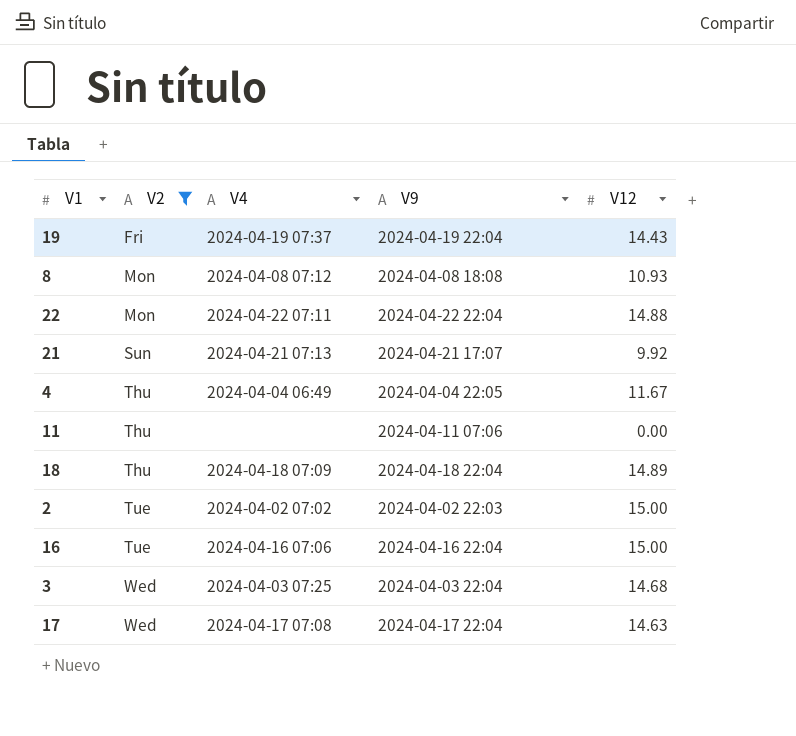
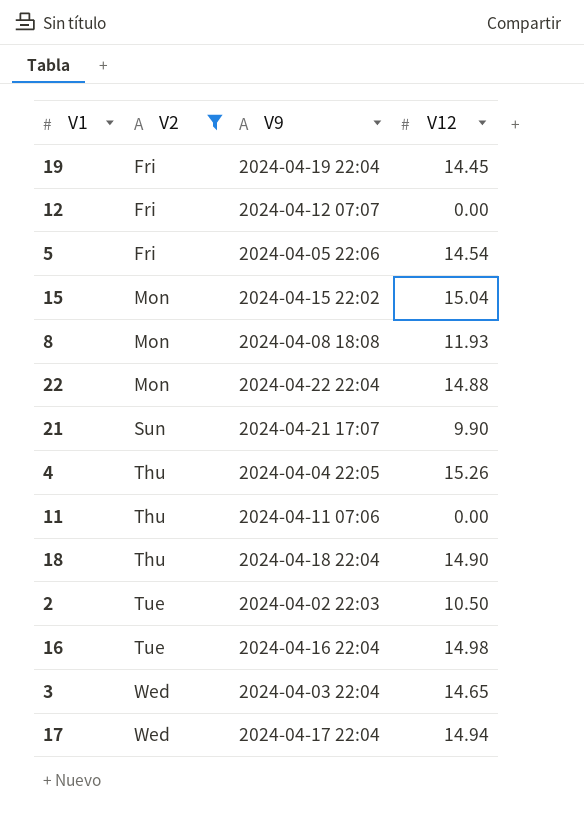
column V4 | position: 3 -> none
19 | V12: 14.43 -> 14.45
row 12: none -> Fri | 2024-04-12 07:07 | 0.00
row 5: none -> Fri | 2024-04-05 22:06 | 14.54
row 15: none -> Mon | 2024-04-15 22:02 | 15.04
8 | V12: 10.93 -> 11.93
21 | V12: 9.92 -> 9.90
4 | V12: 11.67 -> 15.26
18 | V12: 14.89 -> 14.90
2 | V12: 15.00 -> 10.50
16 | V12: 15.00 -> 14.98
3 | V12: 14.68 -> 14.65
17 | V12: 14.63 -> 14.94

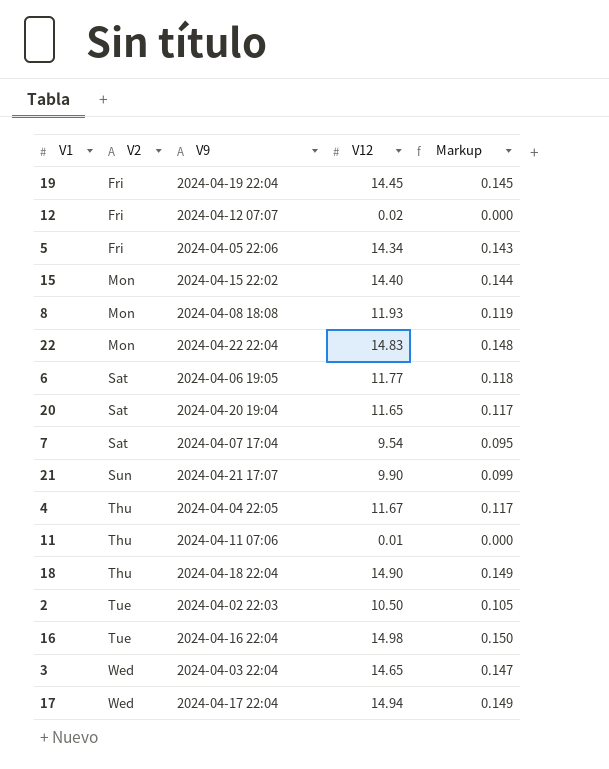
filter: V2 != Sat -> none
column Markup | formula: none -> [V12] * 0.01
12 | V12: 0.00 -> 0.02
5 | V12: 14.54 -> 14.34
15 | V12: 15.04 -> 14.40
22 | V12: 14.88 -> 14.83
4 | V12: 15.26 -> 11.67
11 | V12: 0.00 -> 0.01

